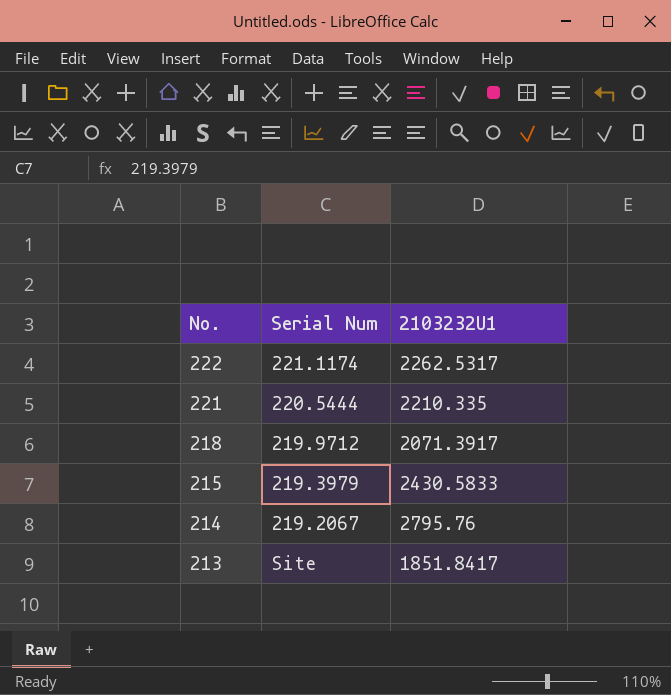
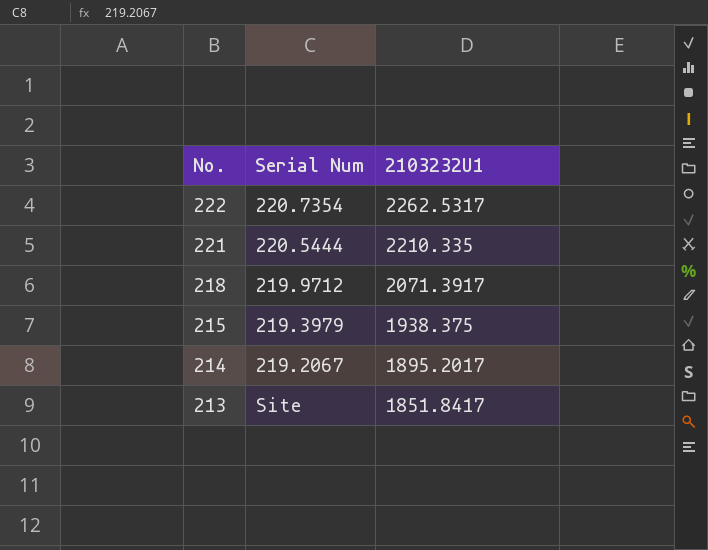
222 | Serial Num: 221.1174 -> 220.7354
215 | 2103232U1: 2430.5833 -> 1938.375
214 | 2103232U1: 2795.76 -> 1895.2017

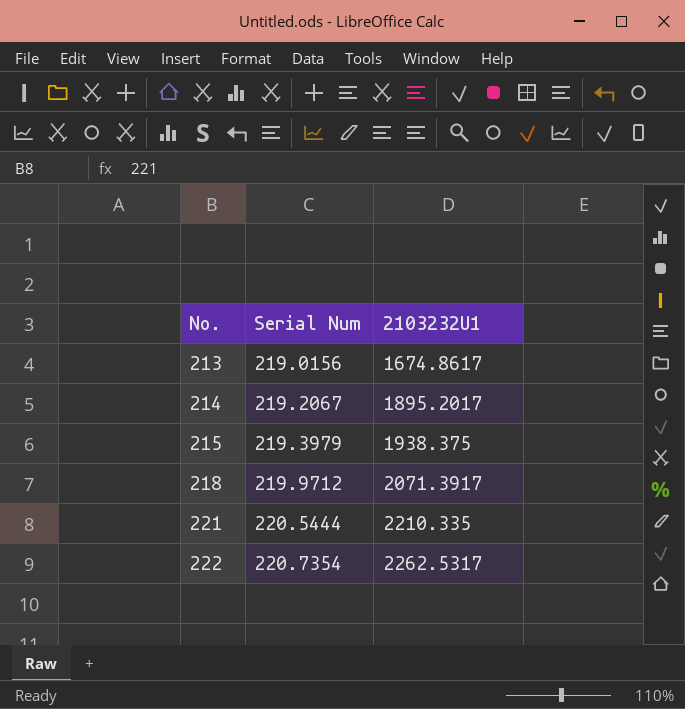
row order: No. descending -> No. ascending
213 | Serial Num: Site -> 219.0156
213 | 2103232U1: 1851.8417 -> 1674.8617

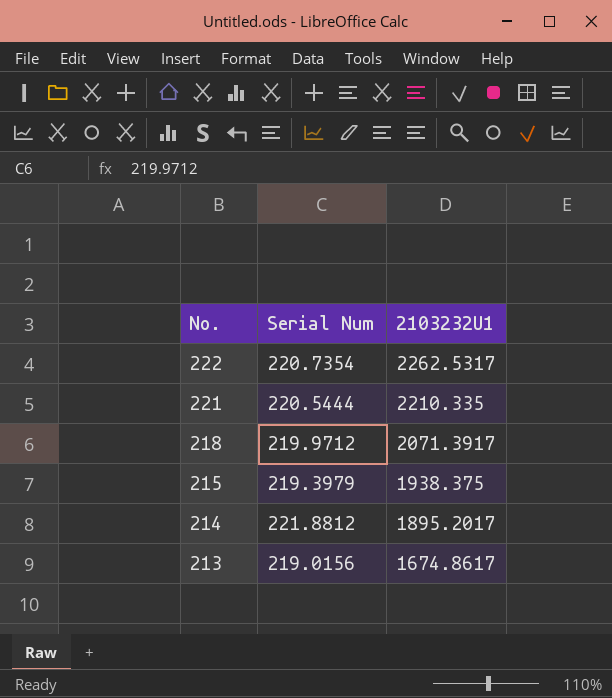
row order: No. ascending -> No. descending
214 | Serial Num: 219.2067 -> 221.8812

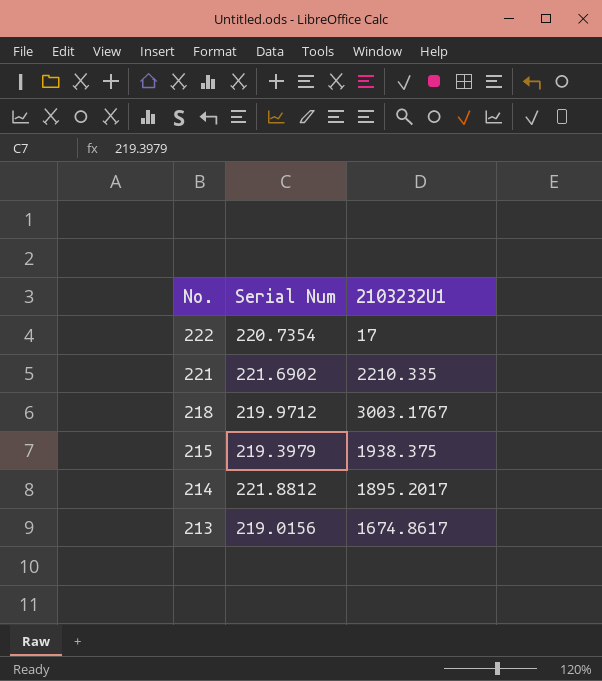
222 | 2103232U1: 2262.5317 -> 17
221 | Serial Num: 220.5444 -> 221.6902
218 | 2103232U1: 2071.3917 -> 3003.1767

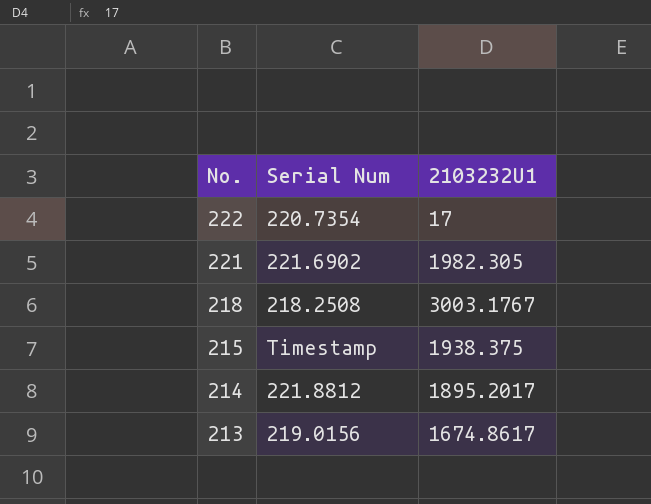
221 | 2103232U1: 2210.335 -> 1982.305
218 | Serial Num: 219.9712 -> 218.2508
215 | Serial Num: 219.3979 -> Timestamp

